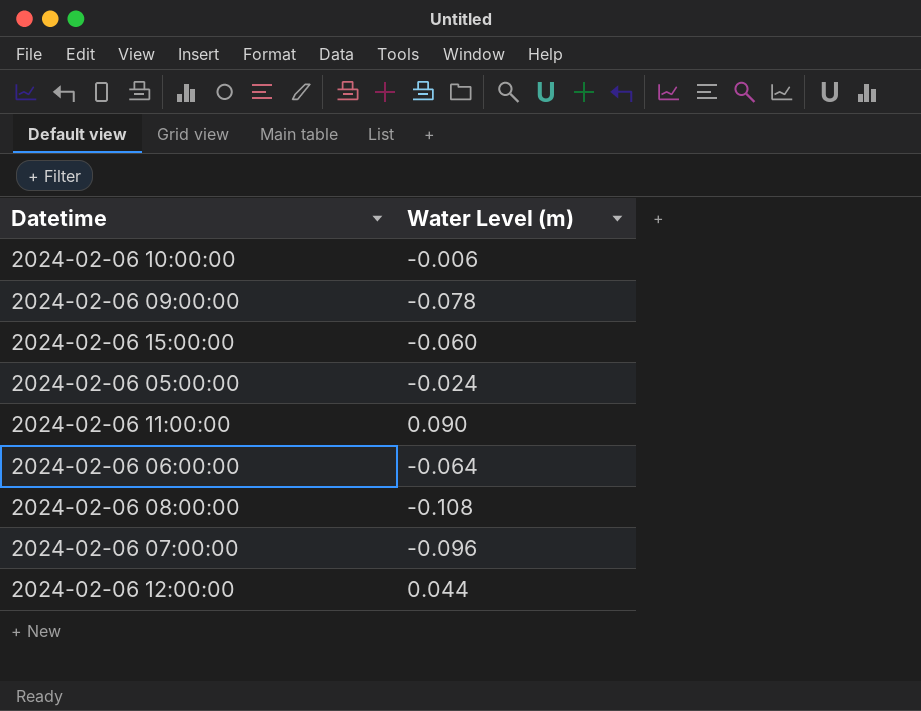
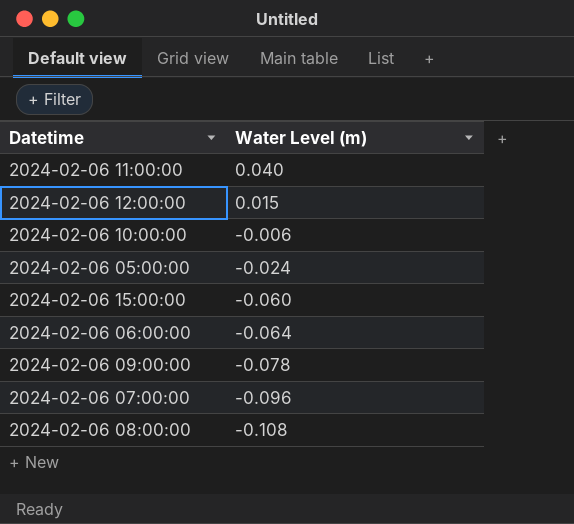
row order: none -> Water Level (m) descending
2024-02-06 11:00:00 | Water Level (m): 0.090 -> 0.040
2024-02-06 12:00:00 | Water Level (m): 0.044 -> 0.015

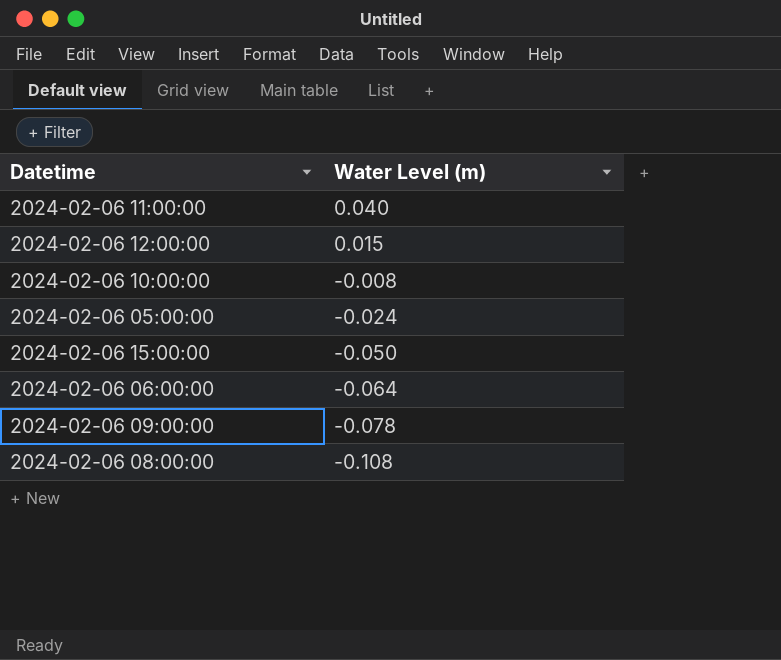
row 2024-02-06 07:00:00: -0.096 -> none
2024-02-06 10:00:00 | Water Level (m): -0.006 -> -0.008
2024-02-06 15:00:00 | Water Level (m): -0.060 -> -0.050

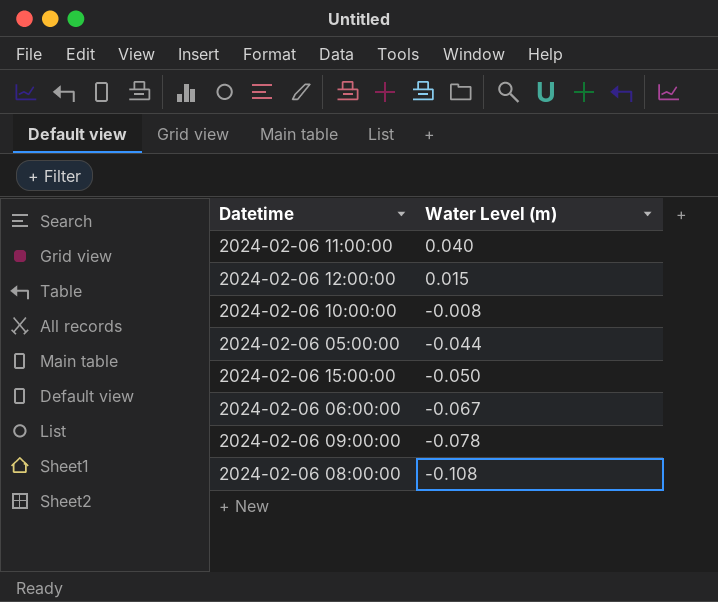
2024-02-06 05:00:00 | Water Level (m): -0.024 -> -0.044
2024-02-06 06:00:00 | Water Level (m): -0.064 -> -0.067

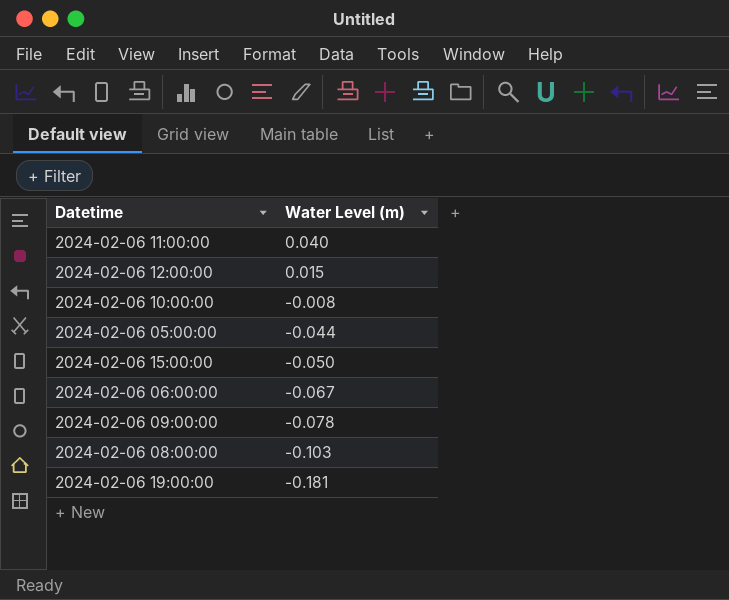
2024-02-06 08:00:00 | Water Level (m): -0.108 -> -0.103
row 2024-02-06 19:00:00: none -> -0.181

